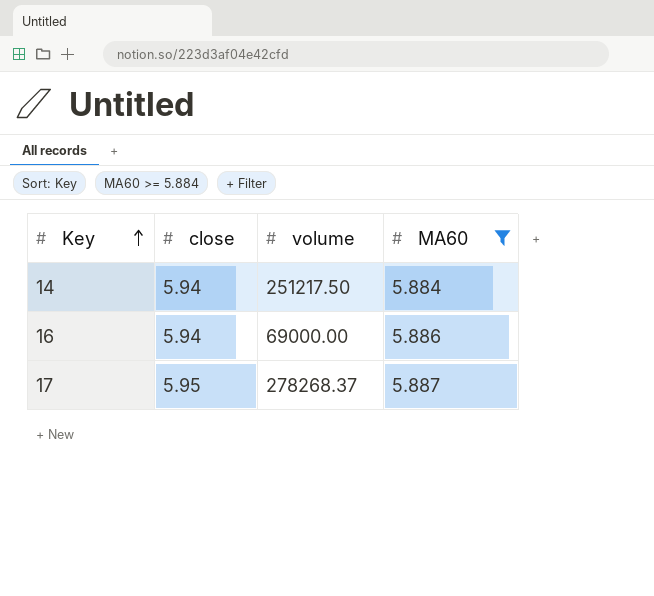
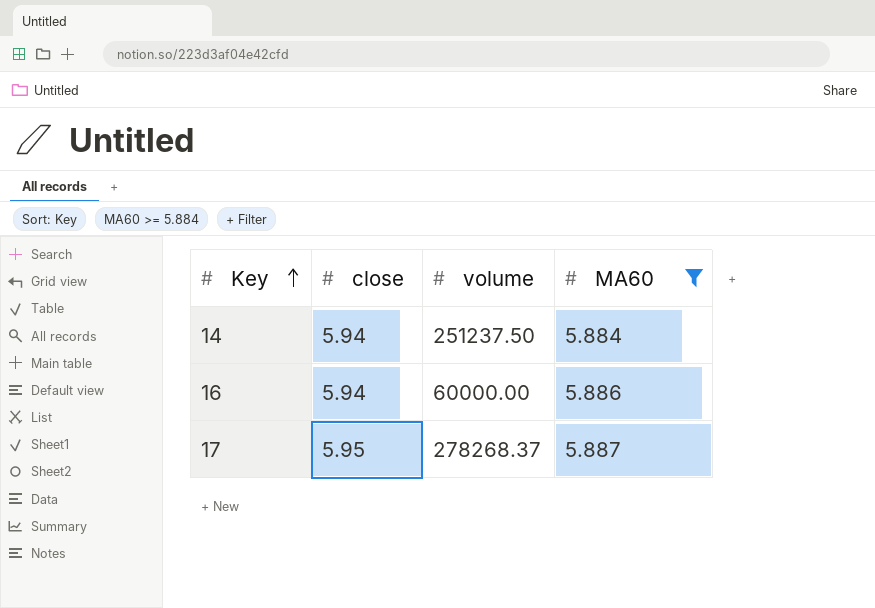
14 | volume: 251217.50 -> 251237.50
16 | volume: 69000.00 -> 60000.00

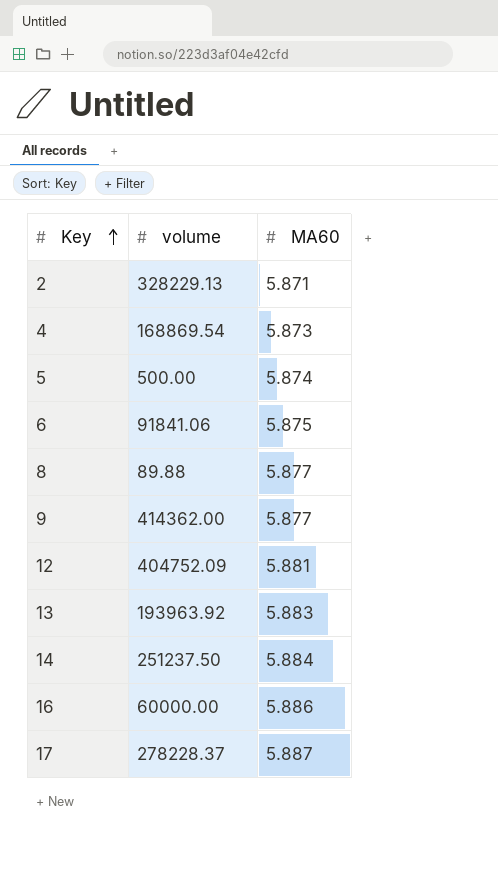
filter: MA60 >= 5.884 -> none
column close | position: 2 -> none
17 | volume: 278268.37 -> 278228.37

